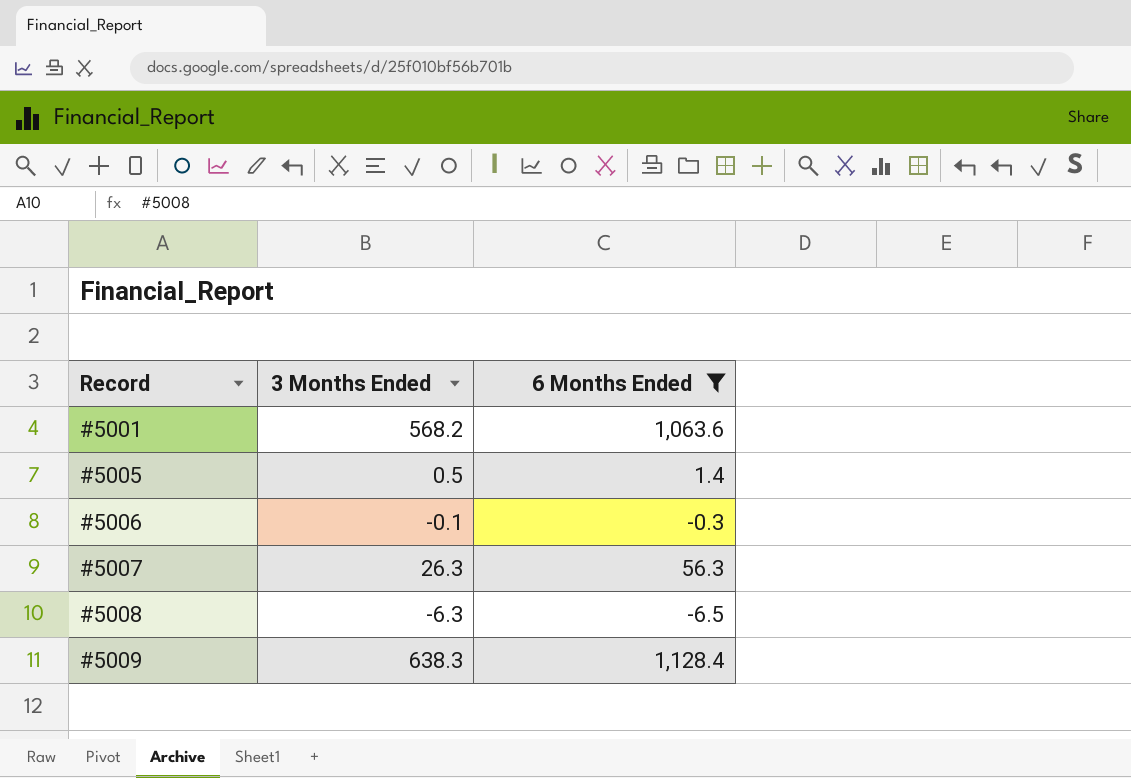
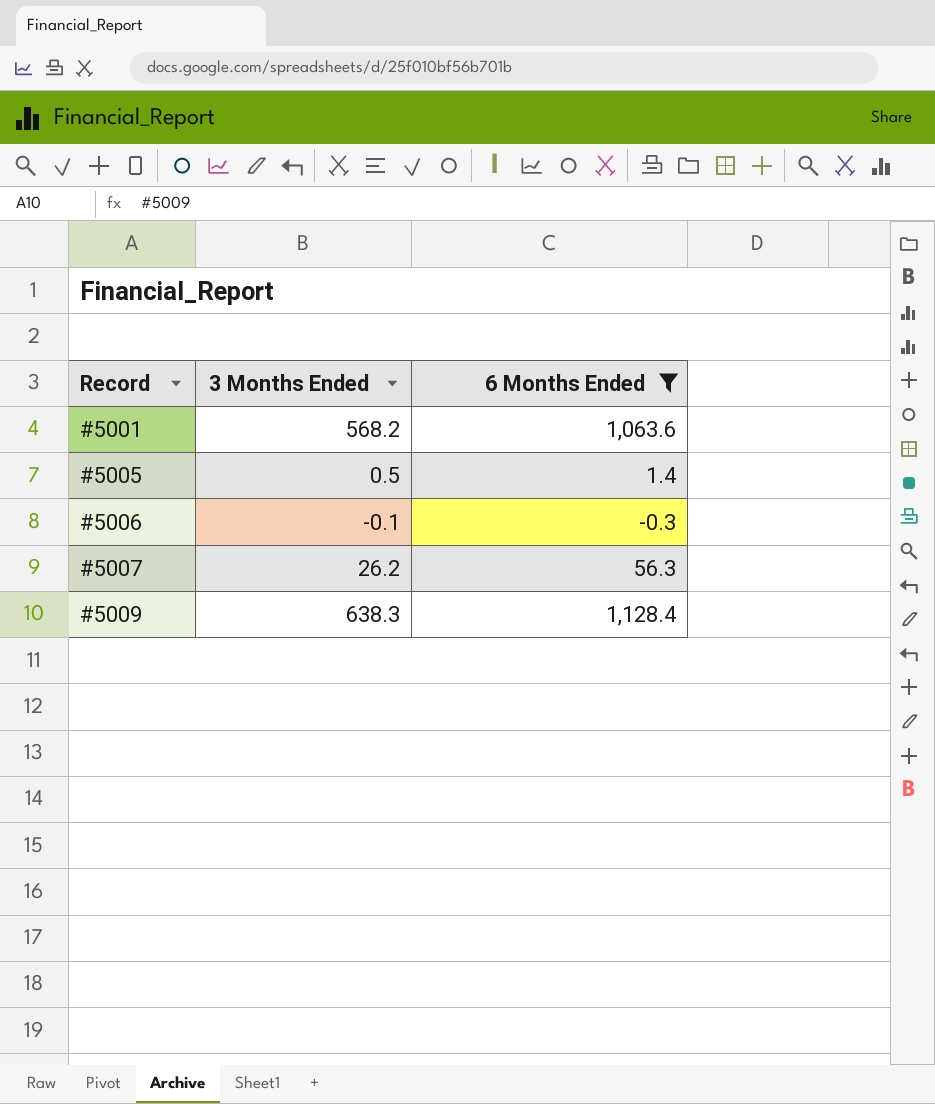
row #5008: -6.3 | -6.5 -> none
#5007 | 3 Months Ended: 26.3 -> 26.2

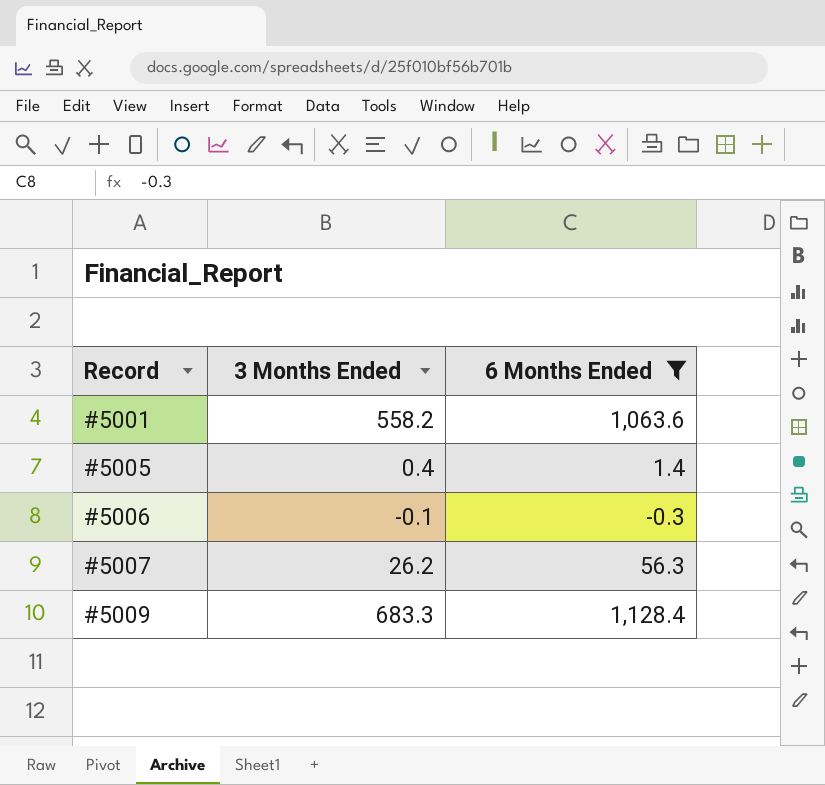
#5001 | 3 Months Ended: 568.2 -> 558.2
#5005 | 3 Months Ended: 0.5 -> 0.4
#5009 | 3 Months Ended: 638.3 -> 683.3

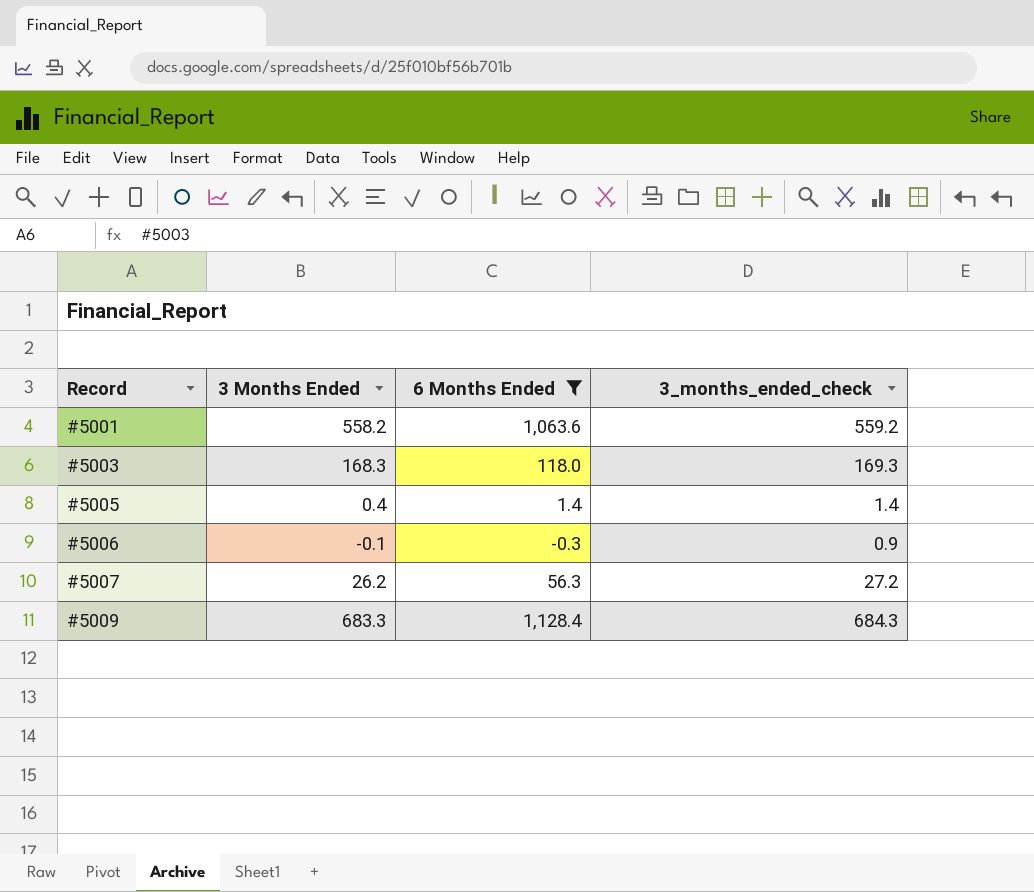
column 3_months_ended_check | formula: none -> [3 Months Ended] + 1
row #5003: none -> 168.3 | 118.0 | 169.3

